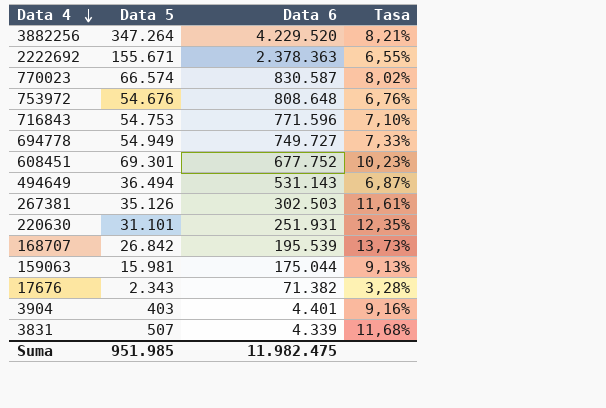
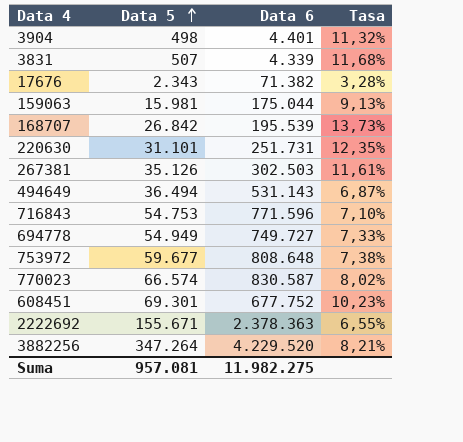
row order: Data 4 descending -> Data 5 ascending
3904 | Data 5: 403 -> 498
3904 | Tasa: 9,16% -> 11,32%
220630 | Data 6: 251.931 -> 251.731
753972 | Data 5: 54.676 -> 59.677
753972 | Tasa: 6,76% -> 7,38%
Suma | Data 5: 951.985 -> 957.081
Suma | Data 6: 11.982.475 -> 11.982.275

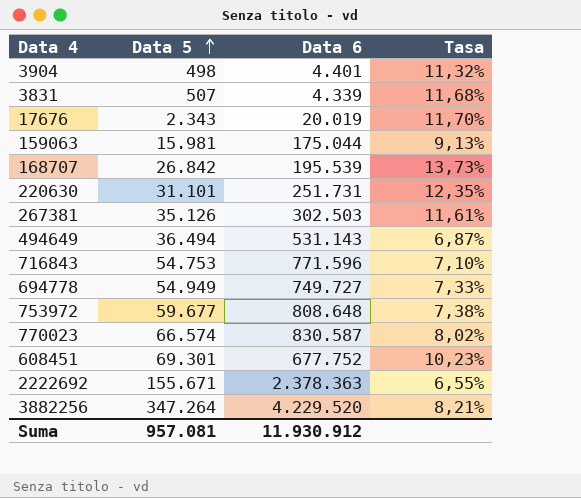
17676 | Data 6: 71.382 -> 20.019
17676 | Tasa: 3,28% -> 11,70%
Suma | Data 6: 11.982.275 -> 11.930.912

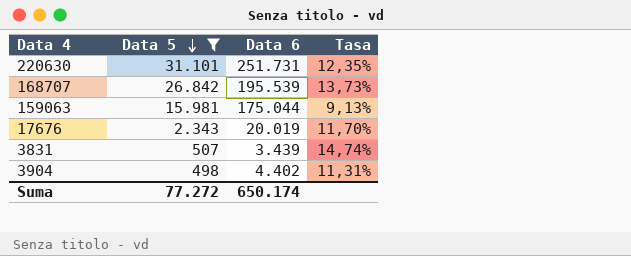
filter: none -> Data 5 <= 31.101
row order: Data 5 ascending -> Data 5 descending
3831 | Data 6: 4.339 -> 3.439
3831 | Tasa: 11,68% -> 14,74%
3904 | Data 6: 4.401 -> 4.402
3904 | Tasa: 11,32% -> 11,31%
Suma | Data 5: 957.081 -> 77.272
Suma | Data 6: 11.930.912 -> 650.174

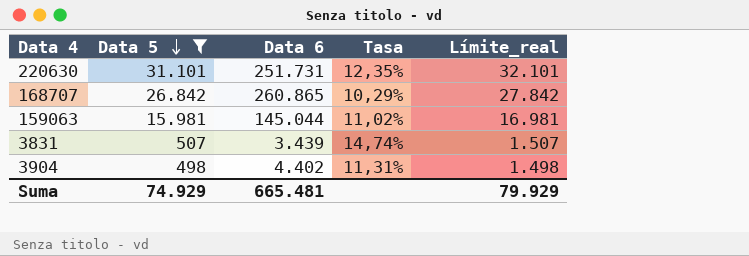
column Límite_real | formula: none -> [Data 5] + 1000
row 17676: 2.343 | 20.019 | 11,70% -> none
168707 | Data 6: 195.539 -> 260.865
168707 | Tasa: 13,73% -> 10,29%
159063 | Data 6: 175.044 -> 145.044
159063 | Tasa: 9,13% -> 11,02%
Suma | Data 5: 77.272 -> 74.929
Suma | Data 6: 650.174 -> 665.481

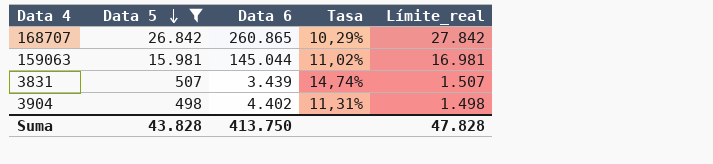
row 220630: 31.101 | 251.731 | 12,35% | 32.101 -> none
Suma | Data 5: 74.929 -> 43.828
Suma | Data 6: 665.481 -> 413.750
Suma | Límite_real: 79.929 -> 47.828

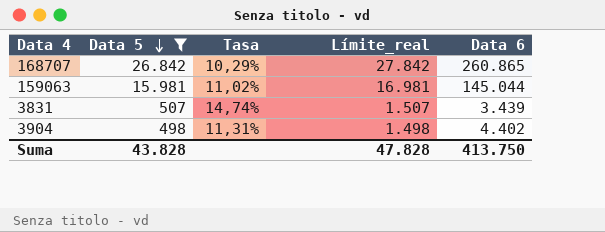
column Data 6 | position: 3 -> 5

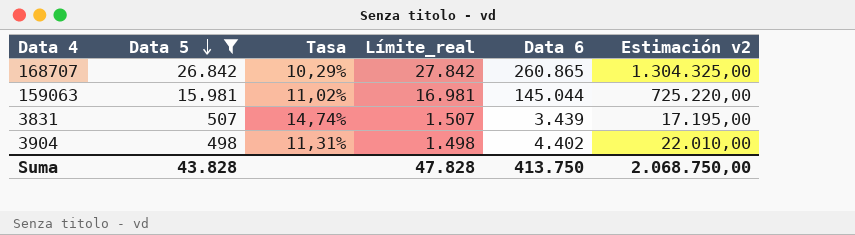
column Estimación v2 | formula: none -> [Data 6] * 5

